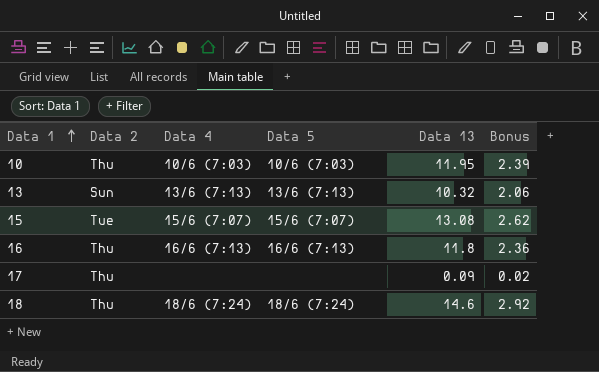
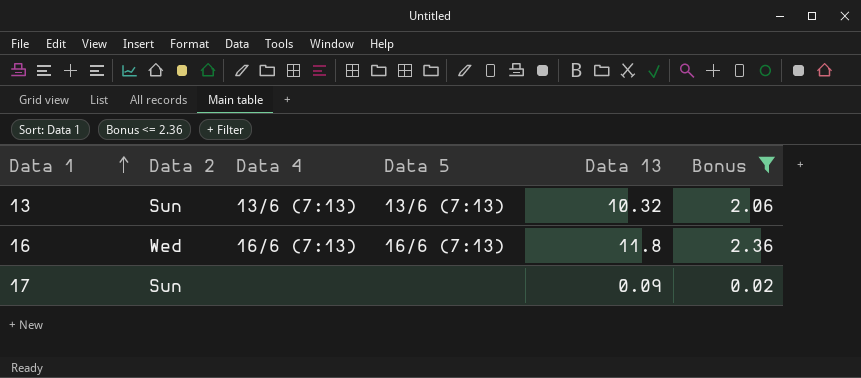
filter: none -> Bonus <= 2.36
16 | Data 2: Thu -> Wed
17 | Data 2: Thu -> Sun

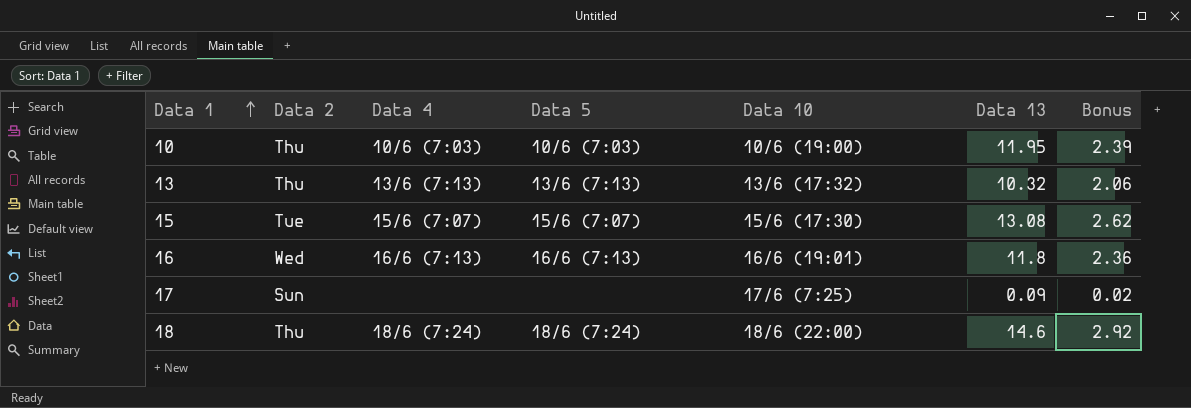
filter: Bonus <= 2.36 -> none
column Data 10 | position: none -> 5
13 | Data 2: Sun -> Thu

